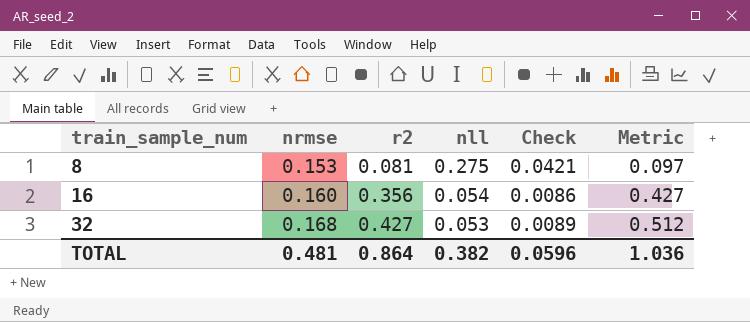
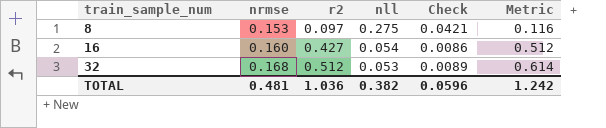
8 | r2: 0.081 -> 0.097
8 | Metric: 0.097 -> 0.116
16 | r2: 0.356 -> 0.427
16 | Metric: 0.427 -> 0.512
32 | r2: 0.427 -> 0.512
32 | Metric: 0.512 -> 0.614
TOTAL | r2: 0.864 -> 1.036
TOTAL | Metric: 1.036 -> 1.242

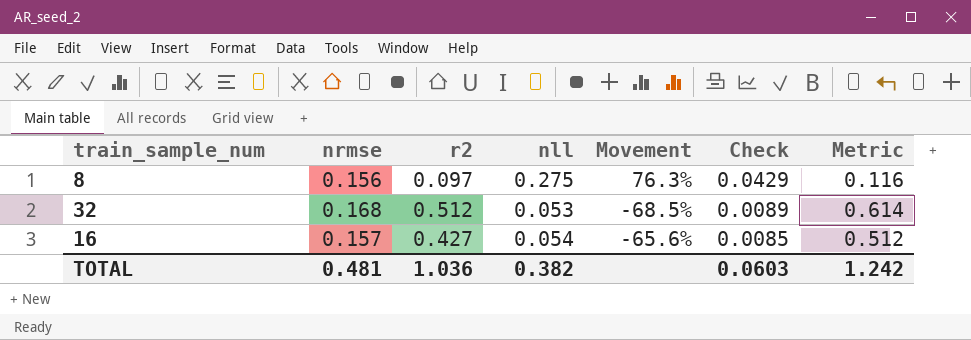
row order: train_sample_num ascending -> Check descending
column Movement | formula: none -> ([nll] - [nrmse]) / [nrmse]
8 | nrmse: 0.153 -> 0.156
8 | Check: 0.0421 -> 0.0429
16 | nrmse: 0.160 -> 0.157
16 | Check: 0.0086 -> 0.0085
TOTAL | Check: 0.0596 -> 0.0603

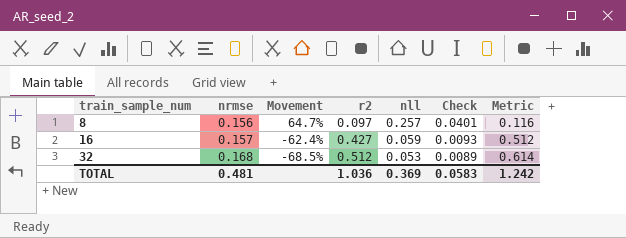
row order: Check descending -> train_sample_num ascending
column Movement | position: 5 -> 3
8 | Movement: 76.3% -> 64.7%
8 | nll: 0.275 -> 0.257
8 | Check: 0.0429 -> 0.0401
16 | Movement: -65.6% -> -62.4%
16 | nll: 0.054 -> 0.059
16 | Check: 0.0085 -> 0.0093
TOTAL | nll: 0.382 -> 0.369
TOTAL | Check: 0.0603 -> 0.0583

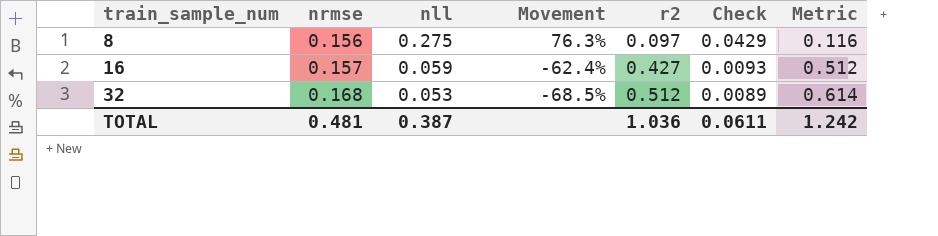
column nll | position: 5 -> 3
8 | nll: 0.257 -> 0.275
8 | Movement: 64.7% -> 76.3%
8 | Check: 0.0401 -> 0.0429
TOTAL | nll: 0.369 -> 0.387
TOTAL | Check: 0.0583 -> 0.0611

